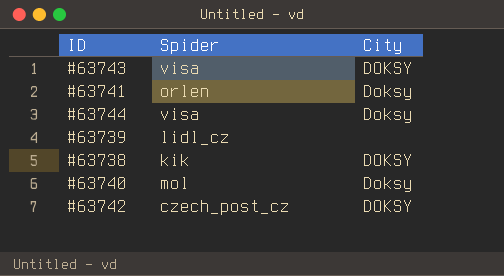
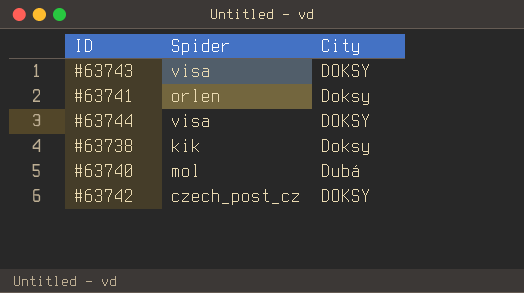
row #63739: lidl_cz | none -> none
#63744 | City: Doksy -> DOKSY
#63738 | City: DOKSY -> Doksy
#63740 | City: Doksy -> Dubá

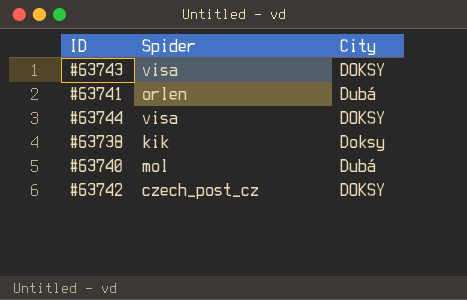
#63741 | City: Doksy -> Dubá

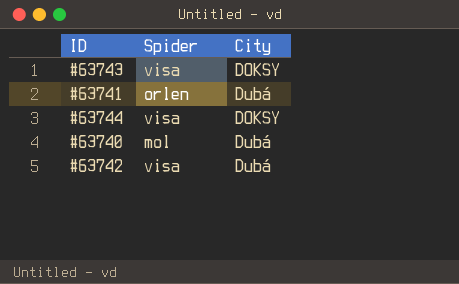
row #63738: kik | Doksy -> none
#63742 | Spider: czech_post_cz -> visa
#63742 | City: DOKSY -> Dubá

